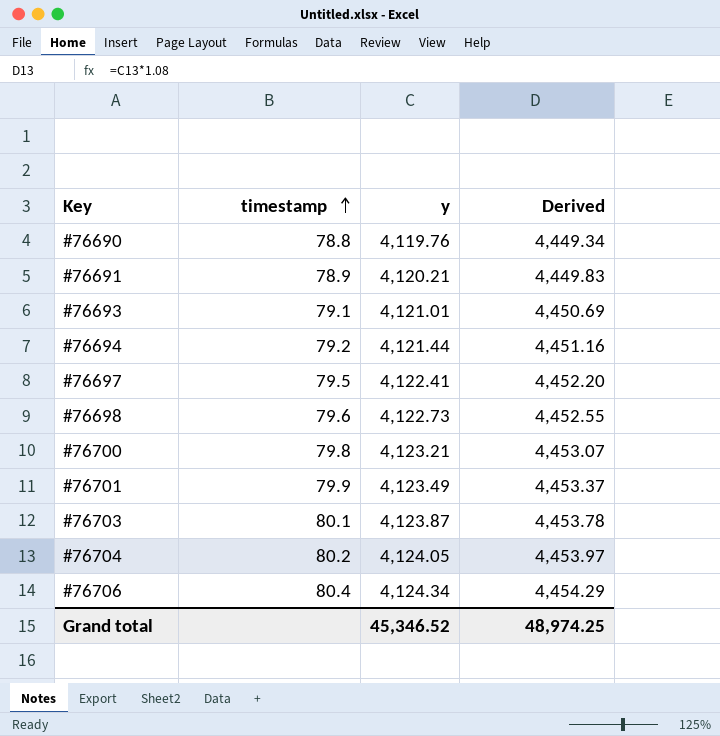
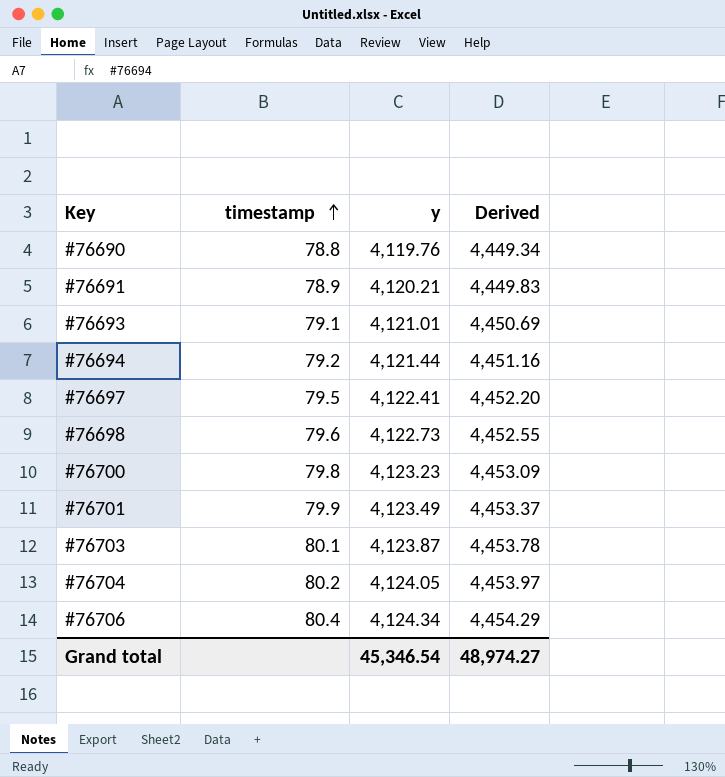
#76700 | y: 4,123.21 -> 4,123.23
#76700 | Derived: 4,453.07 -> 4,453.09
Grand total | y: 45,346.52 -> 45,346.54
Grand total | Derived: 48,974.25 -> 48,974.27

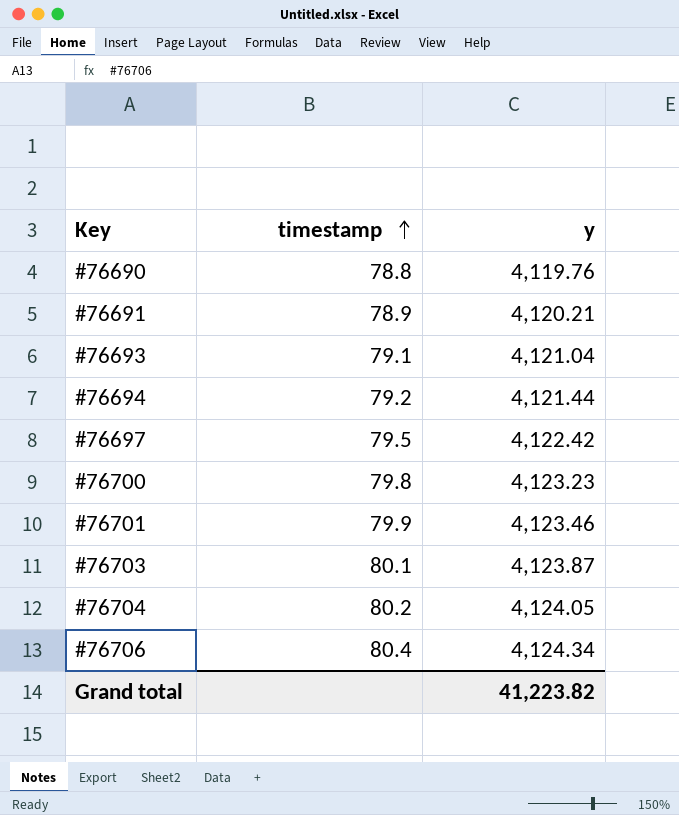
column Derived | formula: [y] * 1.08 -> none
row #76698: 79.6 | 4,122.73 | 4,452.55 -> none
#76693 | y: 4,121.01 -> 4,121.04
#76697 | y: 4,122.41 -> 4,122.42
#76701 | y: 4,123.49 -> 4,123.46
Grand total | y: 45,346.54 -> 41,223.82

